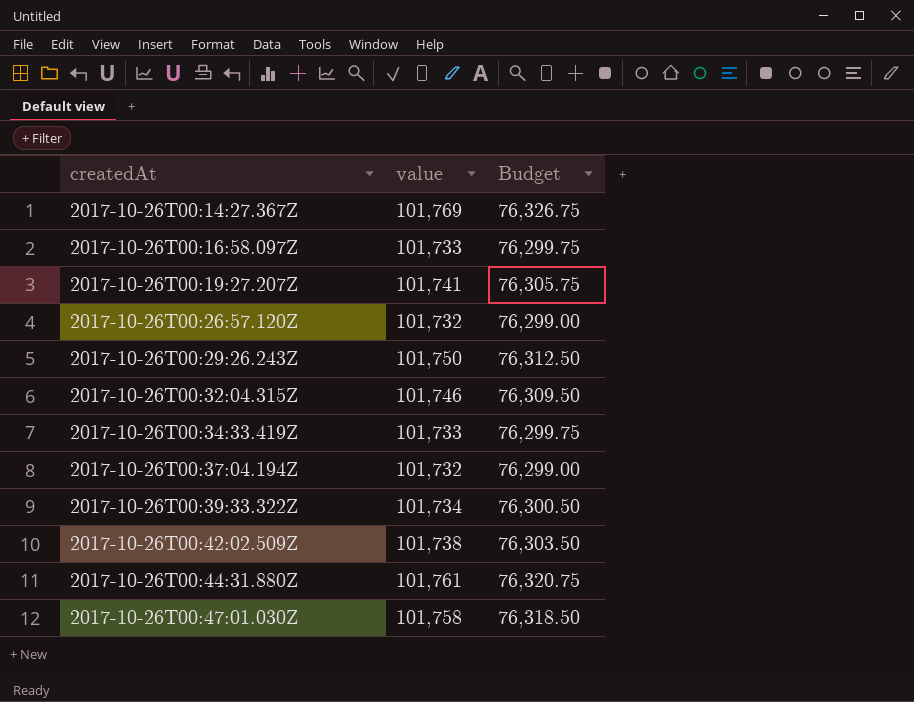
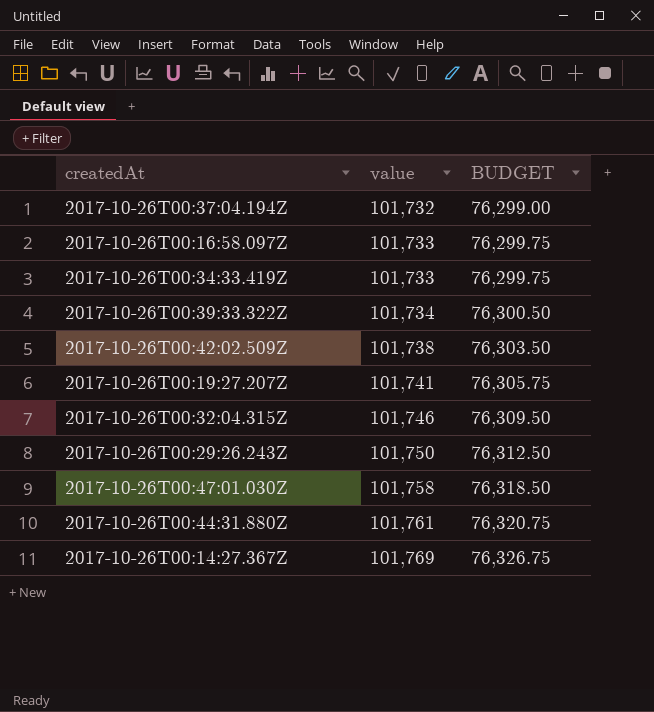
row order: createdAt ascending -> value ascending
column name: Budget -> BUDGET
row 2017-10-26T00:26:57.120Z: 101,732 | 76,299.00 -> none

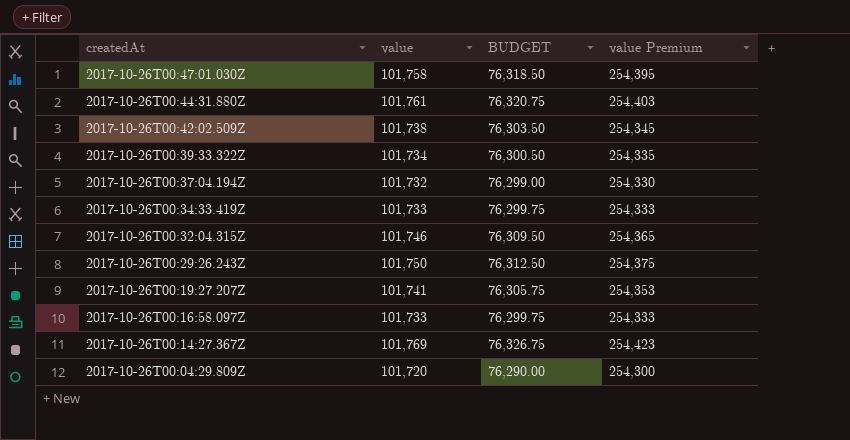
row order: value ascending -> createdAt descending
column value Premium | formula: none -> [value] * 2.5
row 2017-10-26T00:04:29.809Z: none -> 101,720 | 76,290.00 | 254,300

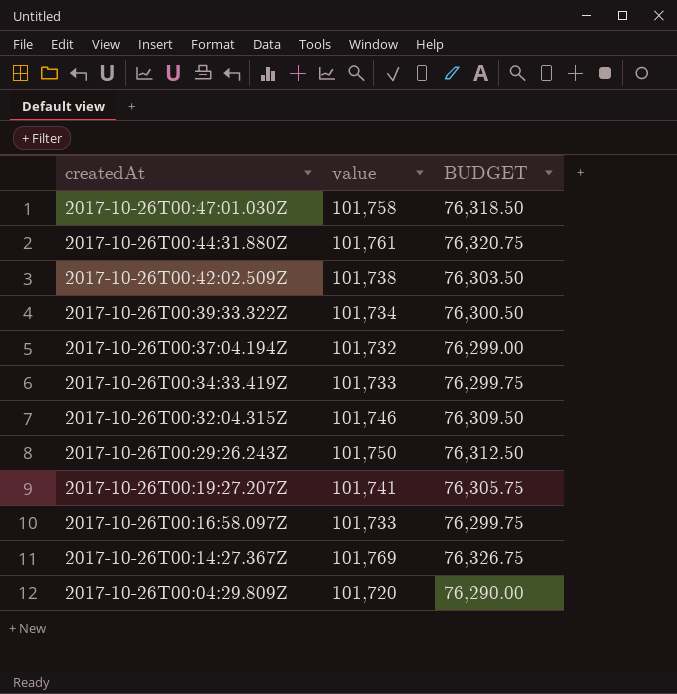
column value Premium | formula: [value] * 2.5 -> none

